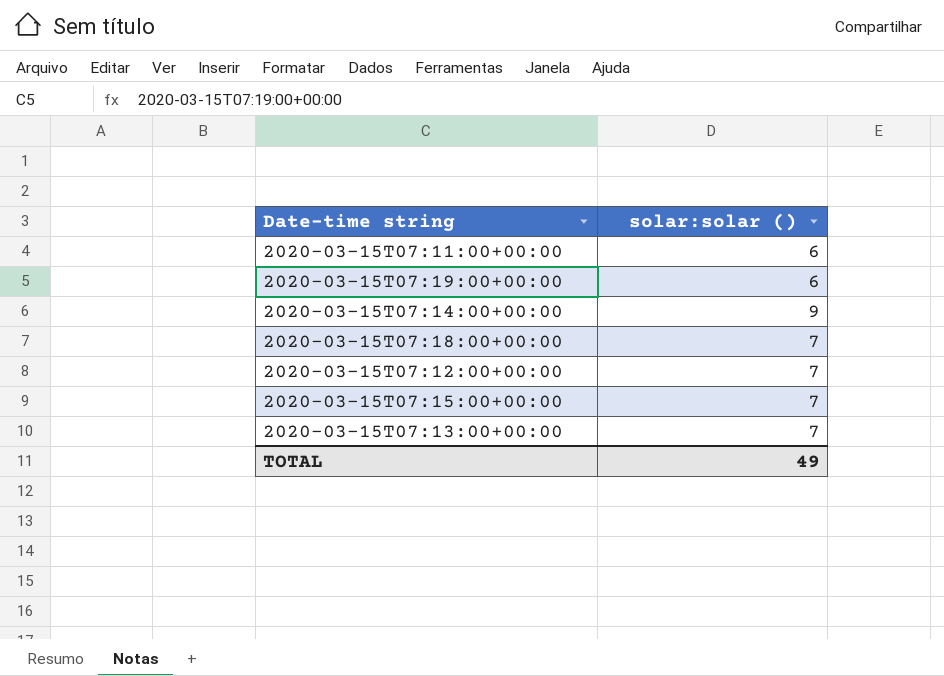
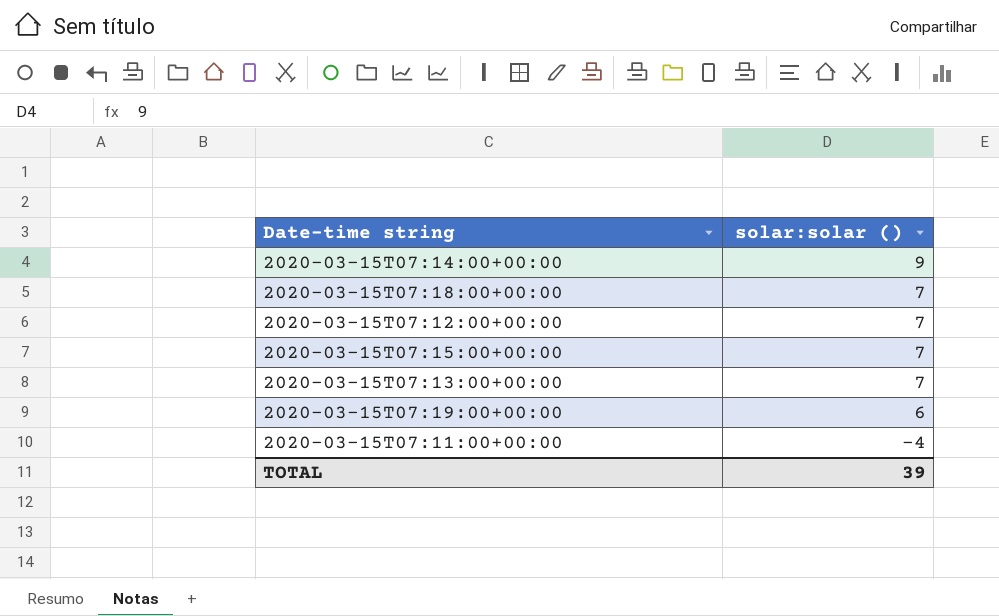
row order: none -> solar:solar () descending
2020-03-15T07:11:00+00:00 | solar:solar (): 6 -> -4
TOTAL | solar:solar (): 49 -> 39

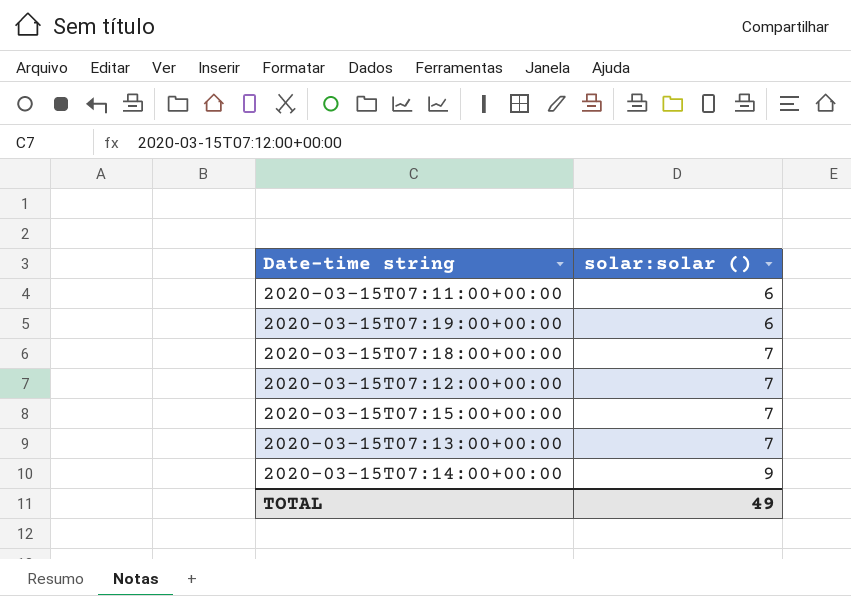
row order: solar:solar () descending -> solar:solar () ascending
2020-03-15T07:11:00+00:00 | solar:solar (): -4 -> 6
TOTAL | solar:solar (): 39 -> 49

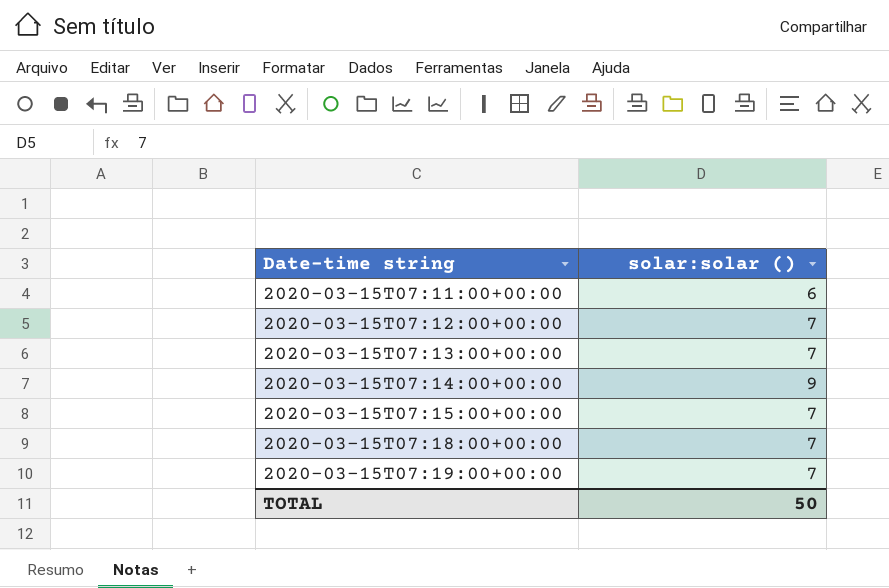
row order: solar:solar () ascending -> Date-time string ascending
2020-03-15T07:19:00+00:00 | solar:solar (): 6 -> 7
TOTAL | solar:solar (): 49 -> 50

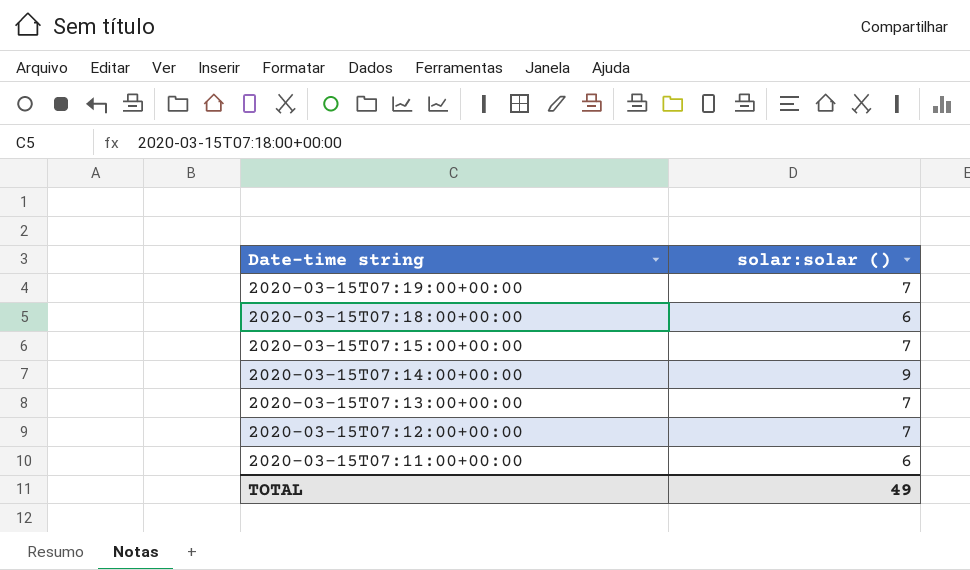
row order: Date-time string ascending -> Date-time string descending
2020-03-15T07:18:00+00:00 | solar:solar (): 7 -> 6
TOTAL | solar:solar (): 50 -> 49

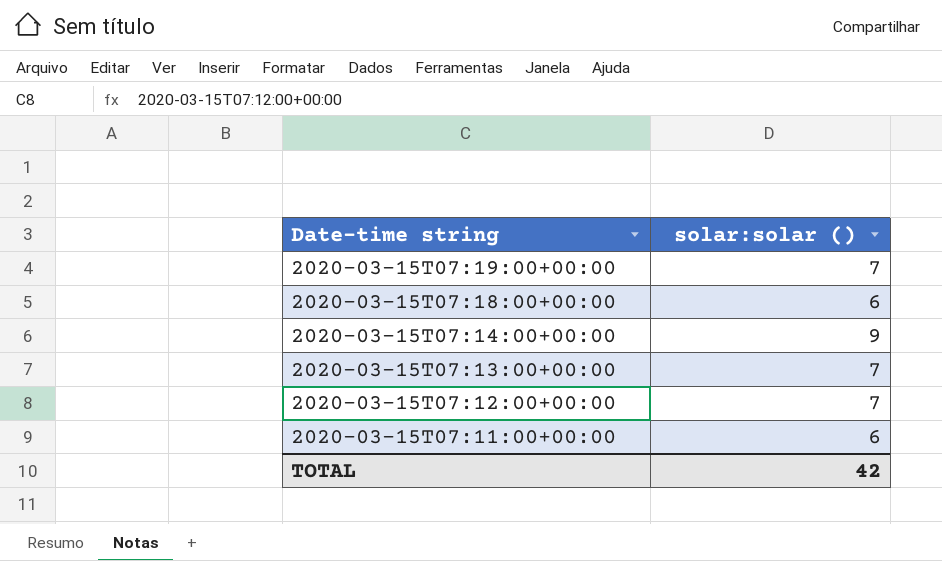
row 2020-03-15T07:15:00+00:00: 7 -> none
TOTAL | solar:solar (): 49 -> 42

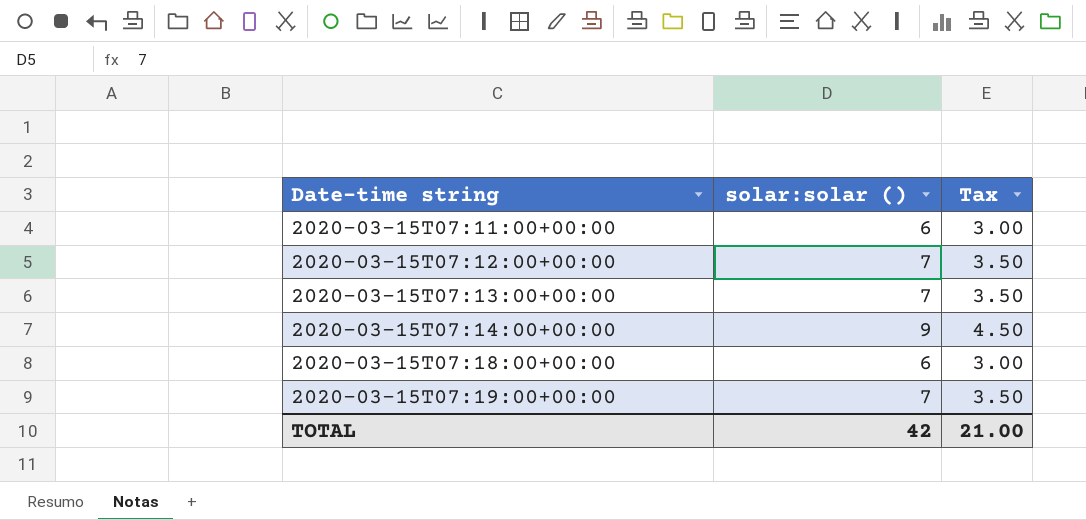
row order: Date-time string descending -> Date-time string ascending
column Tax | formula: none -> [solar:solar ()] * 0.5

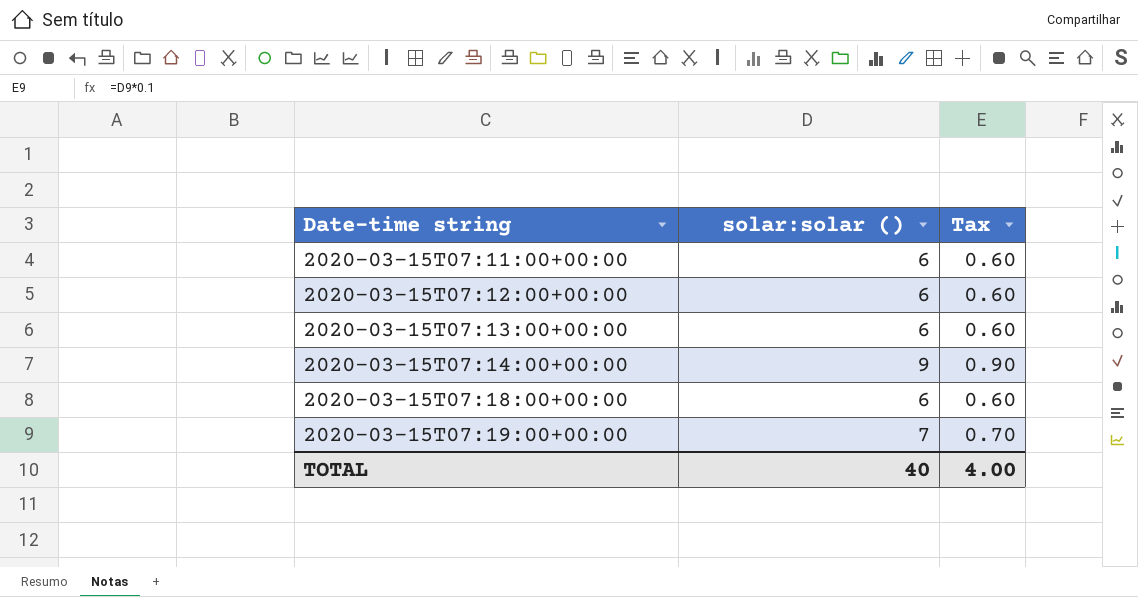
column Tax | formula: [solar:solar ()] * 0.5 -> [solar:solar ()] * 0.1
2020-03-15T07:12:00+00:00 | solar:solar (): 7 -> 6
2020-03-15T07:13:00+00:00 | solar:solar (): 7 -> 6
TOTAL | solar:solar (): 42 -> 40
TOTAL | Tax: 21.00 -> 4.00

